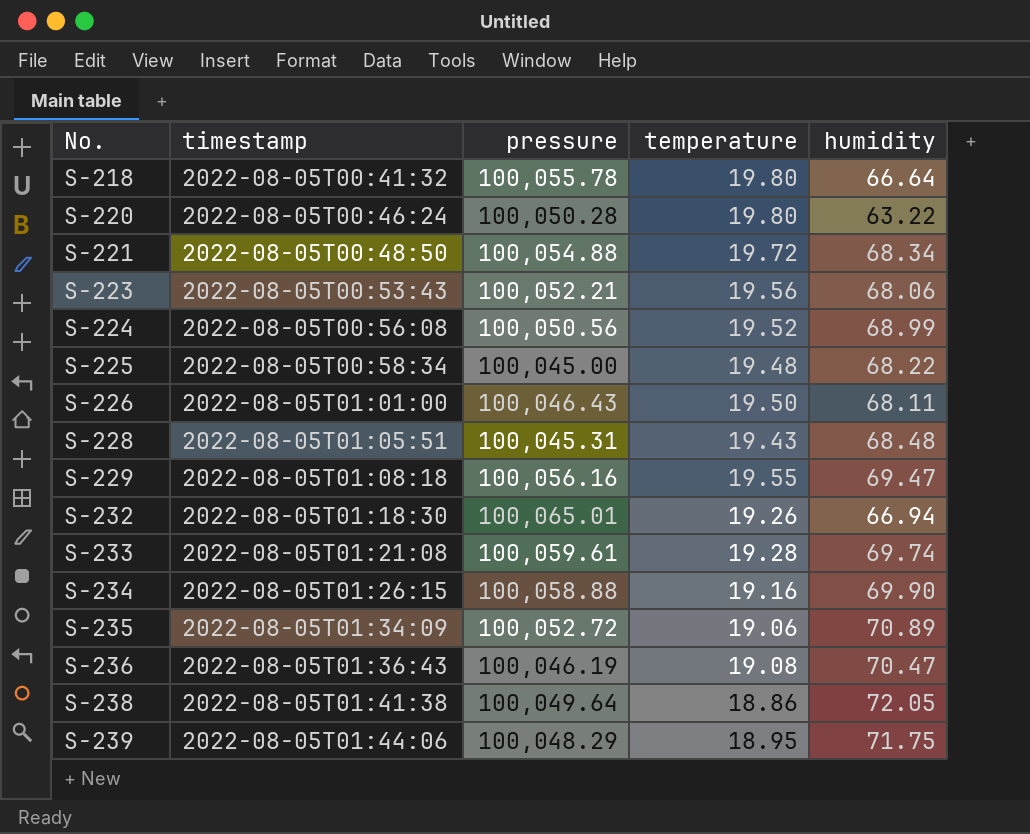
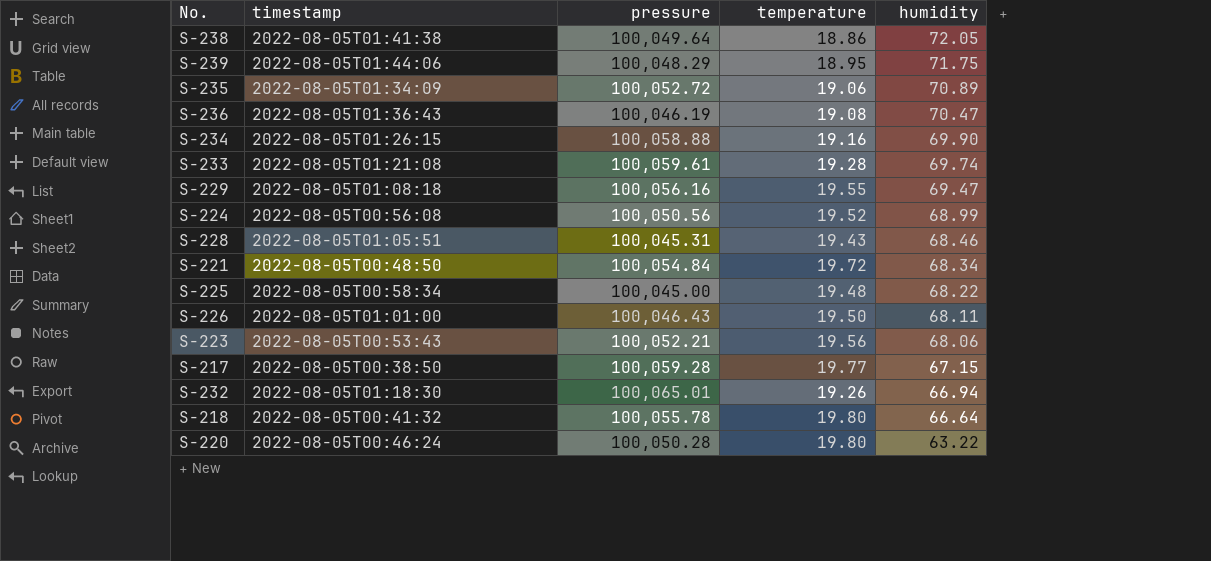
row order: No. ascending -> humidity descending
S-228 | humidity: 68.48 -> 68.46
S-221 | pressure: 100,054.88 -> 100,054.84
row S-217: none -> 2022-08-05T00:38:50 | 100,059.28 | 19.77 | 67.15

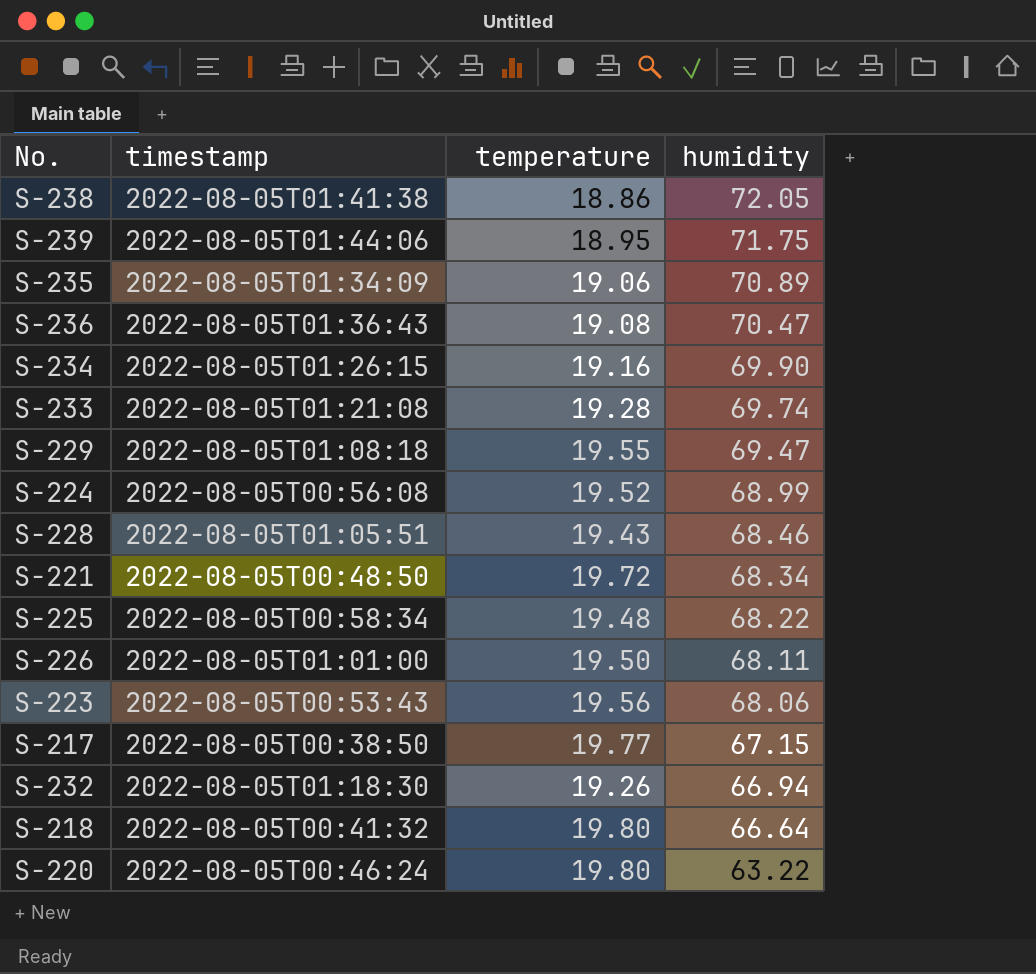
column pressure | position: 3 -> none

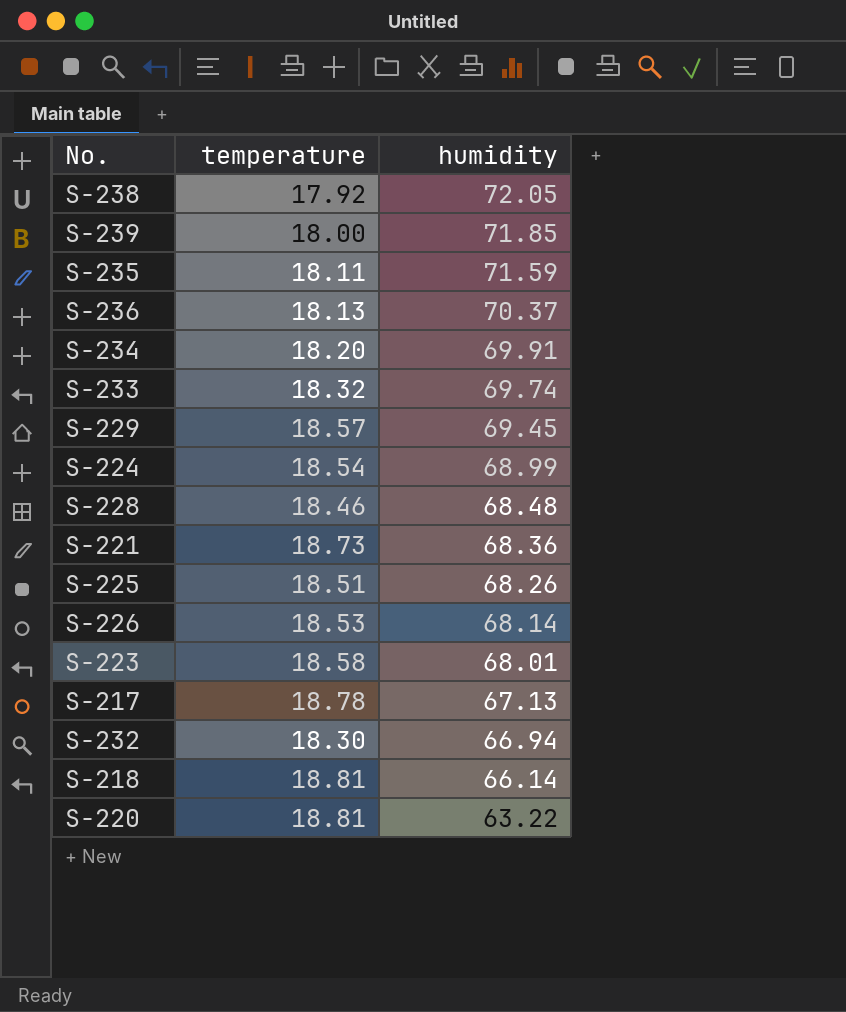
column timestamp | position: 2 -> none
S-238 | temperature: 18.86 -> 17.92
S-239 | temperature: 18.95 -> 18.00
S-239 | humidity: 71.75 -> 71.85
S-235 | temperature: 19.06 -> 18.11
S-235 | humidity: 70.89 -> 71.59
S-236 | temperature: 19.08 -> 18.13
S-236 | humidity: 70.47 -> 70.37
S-234 | temperature: 19.16 -> 18.20
S-234 | humidity: 69.90 -> 69.91
S-233 | temperature: 19.28 -> 18.32
S-229 | temperature: 19.55 -> 18.57
S-229 | humidity: 69.47 -> 69.45
S-224 | temperature: 19.52 -> 18.54
S-228 | temperature: 19.43 -> 18.46
S-228 | humidity: 68.46 -> 68.48
S-221 | temperature: 19.72 -> 18.73
S-221 | humidity: 68.34 -> 68.36
S-225 | temperature: 19.48 -> 18.51
S-225 | humidity: 68.22 -> 68.26
S-226 | temperature: 19.50 -> 18.53
S-226 | humidity: 68.11 -> 68.14
S-223 | temperature: 19.56 -> 18.58
S-223 | humidity: 68.06 -> 68.01
S-217 | temperature: 19.77 -> 18.78
S-217 | humidity: 67.15 -> 67.13
S-232 | temperature: 19.26 -> 18.30
S-218 | temperature: 19.80 -> 18.81
S-218 | humidity: 66.64 -> 66.14
S-220 | temperature: 19.80 -> 18.81

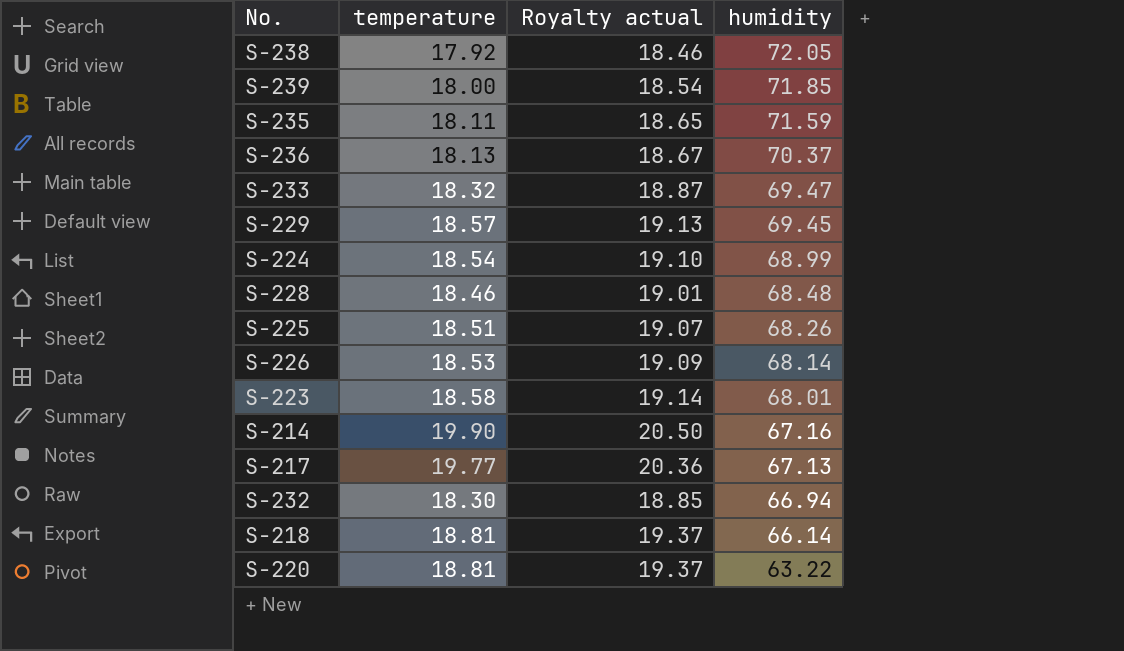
column Royalty actual | formula: none -> [temperature] * 1.03
row S-234: 18.20 | 69.91 -> none
row S-221: 18.73 | 68.36 -> none
S-233 | humidity: 69.74 -> 69.47
row S-214: none -> 19.90 | 20.50 | 67.16
S-217 | temperature: 18.78 -> 19.77

